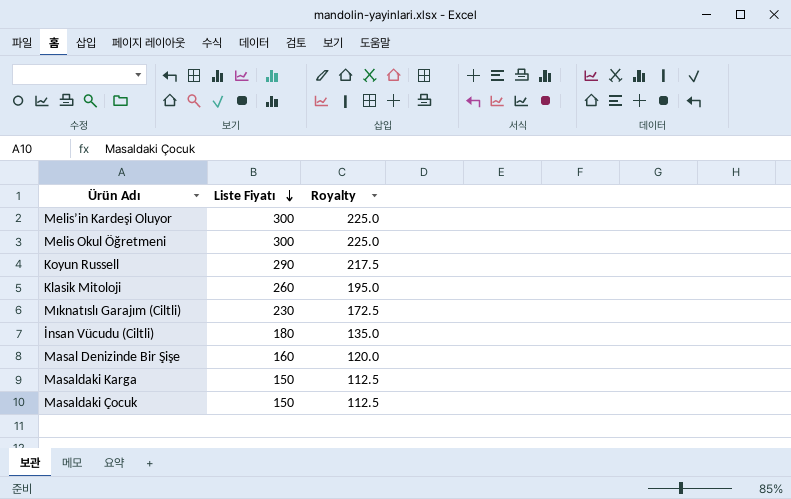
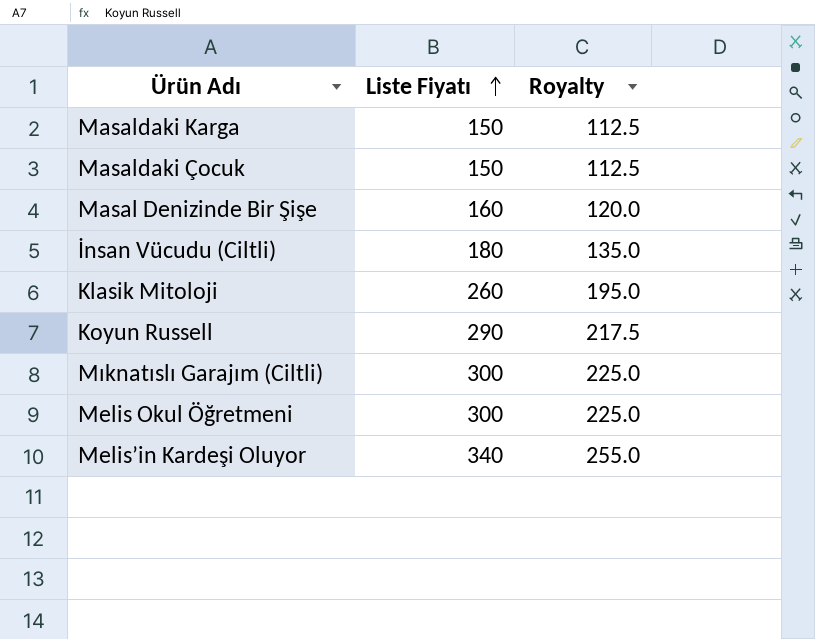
row order: Liste Fiyatı descending -> Liste Fiyatı ascending
Mıknatıslı Garajım (Ciltli) | Liste Fiyatı: 230 -> 300
Mıknatıslı Garajım (Ciltli) | Royalty: 172.5 -> 225.0
Melis’in Kardeşi Oluyor | Liste Fiyatı: 300 -> 340
Melis’in Kardeşi Oluyor | Royalty: 225.0 -> 255.0

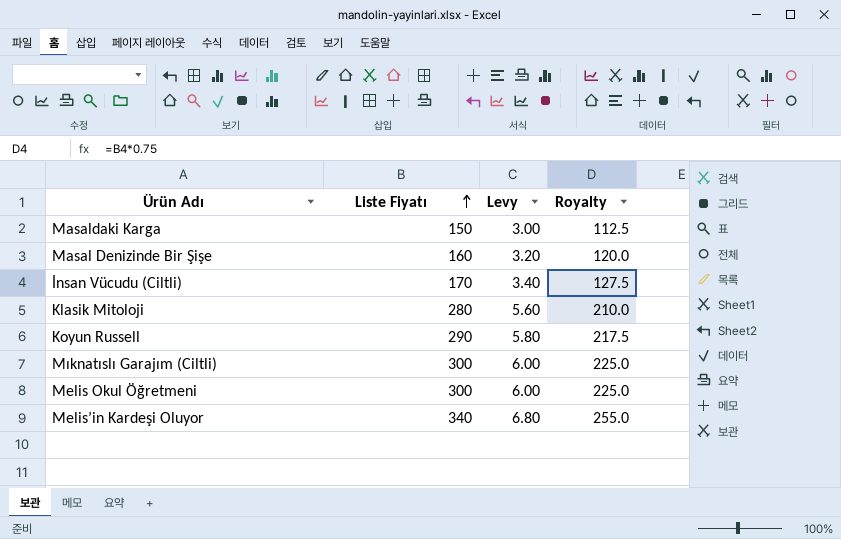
column Levy | formula: none -> [Liste Fiyatı] * 0.02
row Masaldaki Çocuk: 150 | 112.5 -> none
İnsan Vücudu (Ciltli) | Liste Fiyatı: 180 -> 170
İnsan Vücudu (Ciltli) | Royalty: 135.0 -> 127.5
Klasik Mitoloji | Liste Fiyatı: 260 -> 280
Klasik Mitoloji | Royalty: 195.0 -> 210.0

